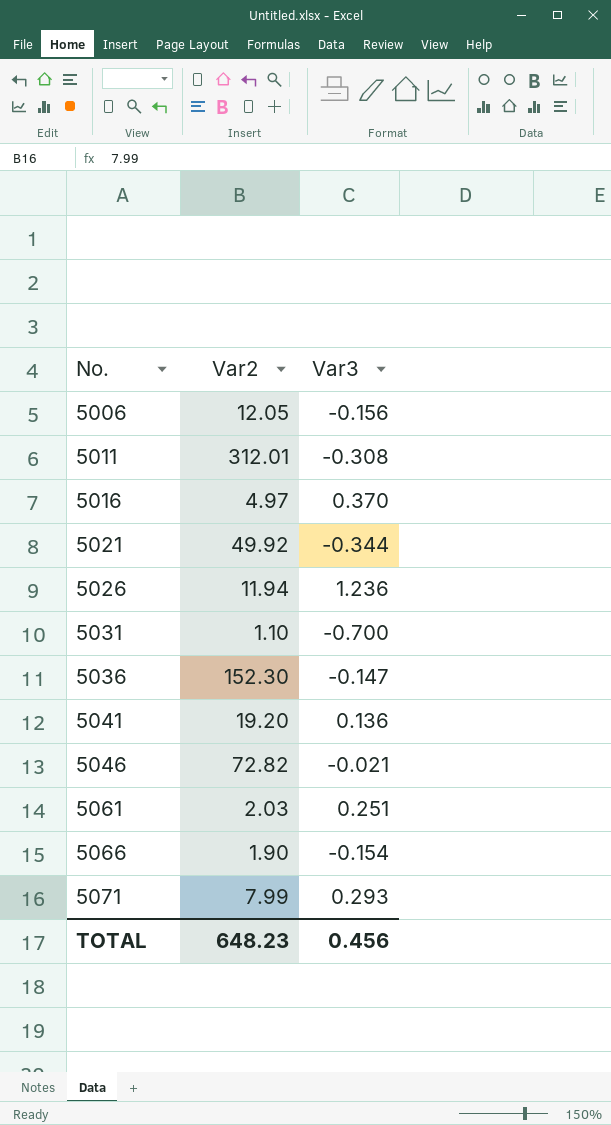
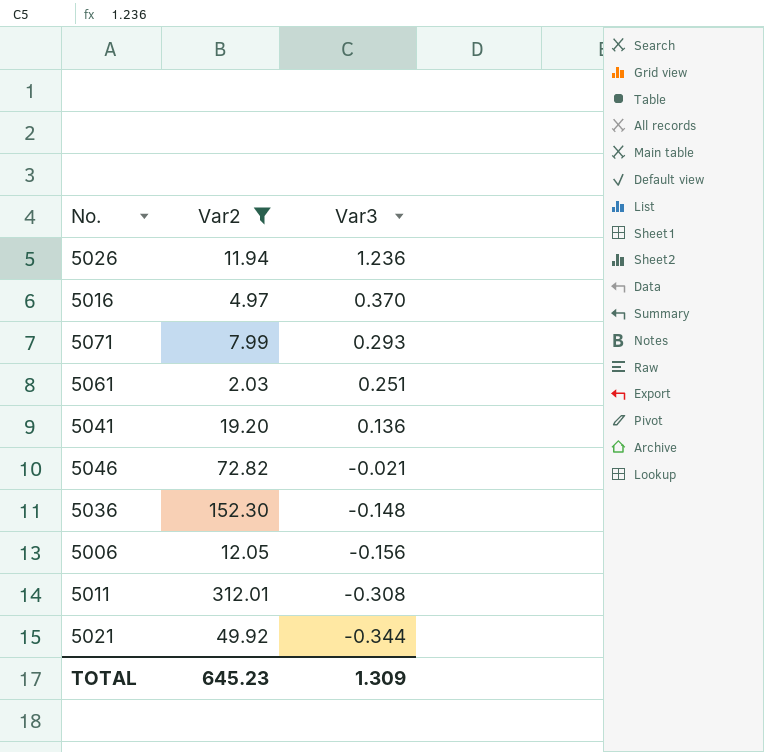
filter: none -> Var2 >= 2.03
row order: No. ascending -> Var3 descending
5036 | Var3: -0.147 -> -0.148
TOTAL | Var2: 648.23 -> 645.23
TOTAL | Var3: 0.456 -> 1.309

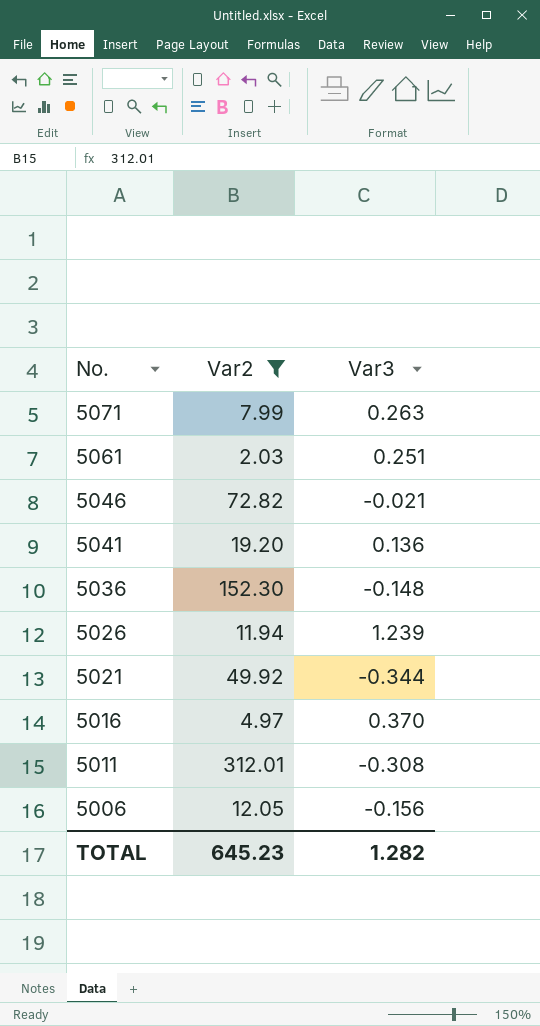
row order: Var3 descending -> No. descending
5071 | Var3: 0.293 -> 0.263
5026 | Var3: 1.236 -> 1.239
TOTAL | Var3: 1.309 -> 1.282

